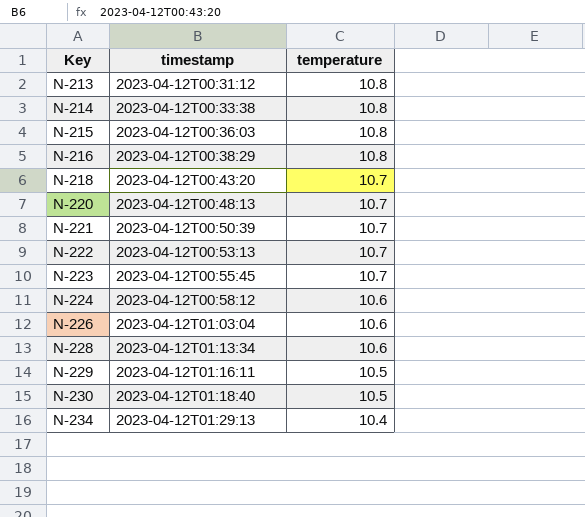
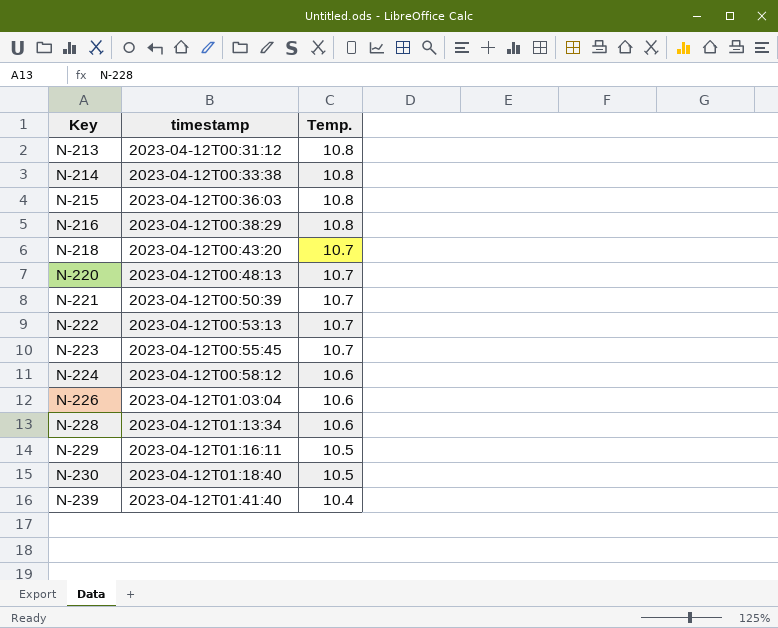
column name: temperature -> Temp.
row N-234: 2023-04-12T01:29:13 | 10.4 -> none
row N-239: none -> 2023-04-12T01:41:40 | 10.4

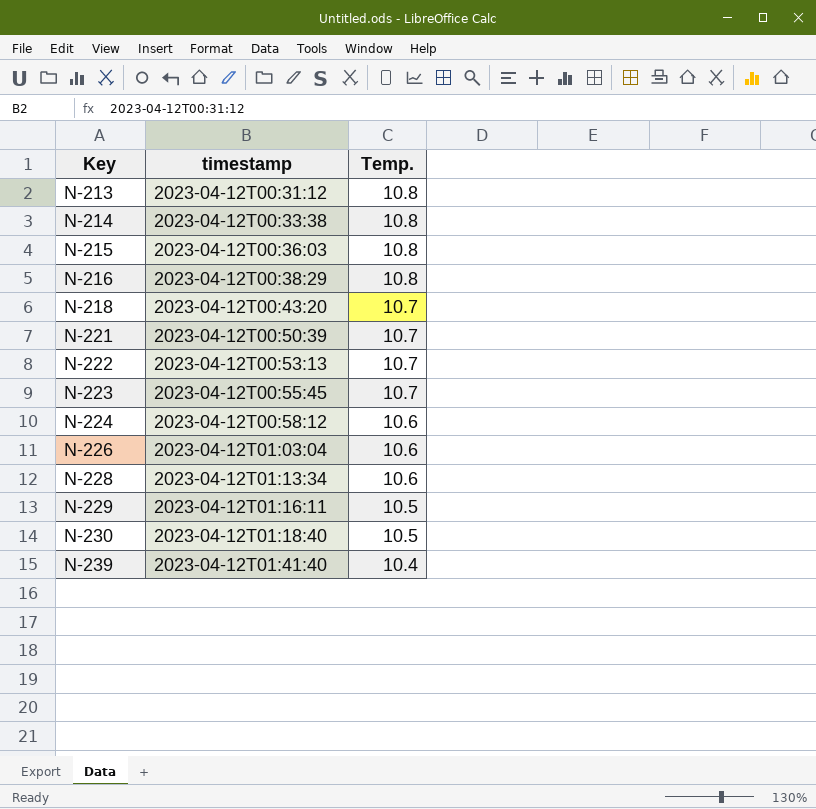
row N-220: 2023-04-12T00:48:13 | 10.7 -> none

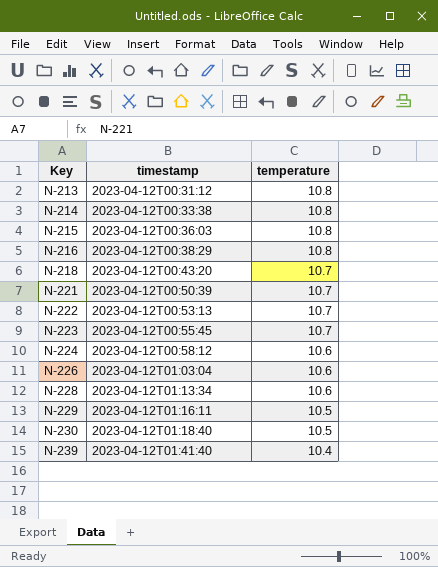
column name: Temp. -> temperature

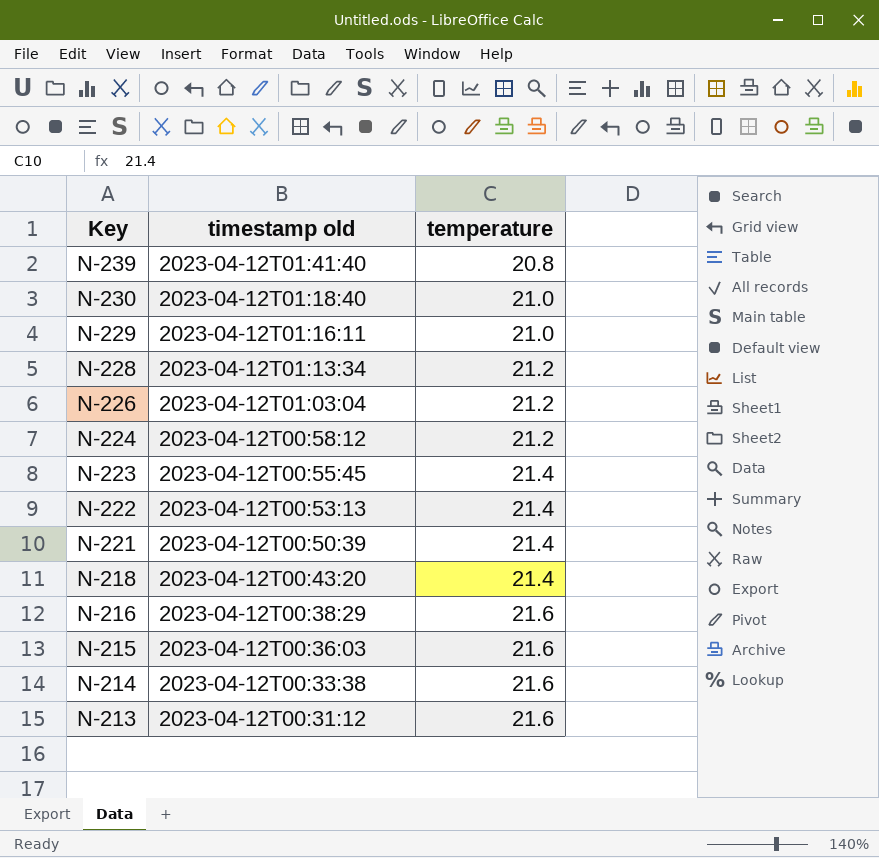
row order: Key ascending -> Key descending
column name: timestamp -> timestamp old
N-239 | temperature: 10.4 -> 20.8
N-230 | temperature: 10.5 -> 21.0
N-229 | temperature: 10.5 -> 21.0
N-228 | temperature: 10.6 -> 21.2
N-226 | temperature: 10.6 -> 21.2
N-224 | temperature: 10.6 -> 21.2
N-223 | temperature: 10.7 -> 21.4
N-222 | temperature: 10.7 -> 21.4
N-221 | temperature: 10.7 -> 21.4
N-218 | temperature: 10.7 -> 21.4
N-216 | temperature: 10.8 -> 21.6
N-215 | temperature: 10.8 -> 21.6
N-214 | temperature: 10.8 -> 21.6
N-213 | temperature: 10.8 -> 21.6

